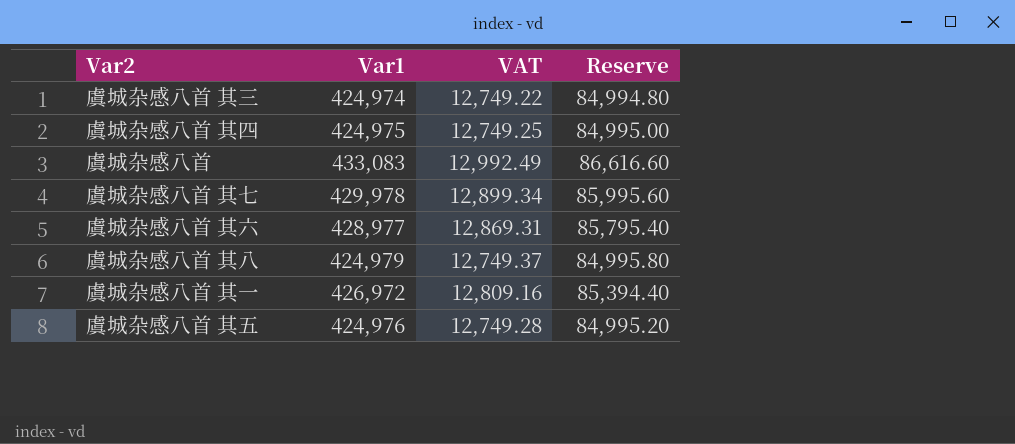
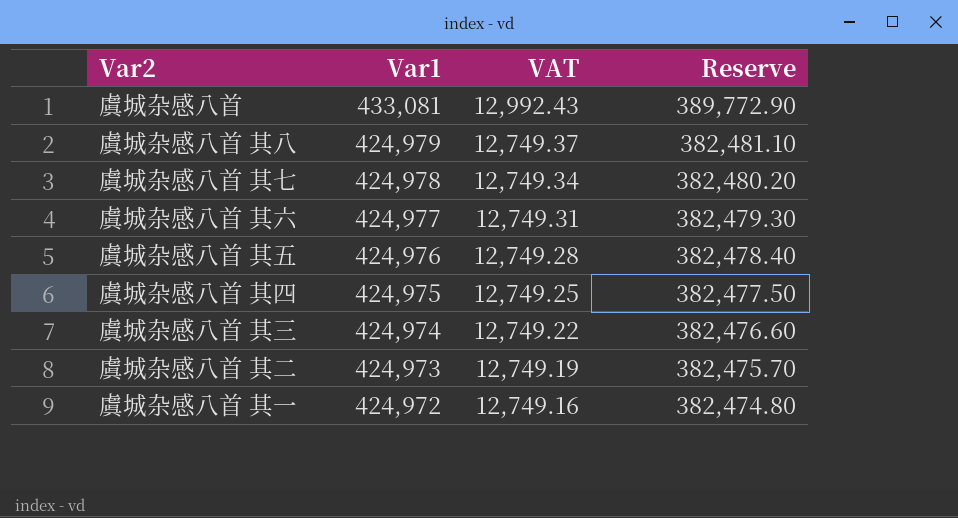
row order: none -> Var1 descending
column Reserve | formula: [Var1] * 0.2 -> [Var1] * 0.9
虞城杂感八首 | Var1: 433,083 -> 433,081
虞城杂感八首 | VAT: 12,992.49 -> 12,992.43
虞城杂感八首 其七 | Var1: 429,978 -> 424,978
虞城杂感八首 其七 | VAT: 12,899.34 -> 12,749.34
虞城杂感八首 其六 | Var1: 428,977 -> 424,977
虞城杂感八首 其六 | VAT: 12,869.31 -> 12,749.31
row 虞城杂感八首 其二: none -> 424,973 | 12,749.19 | 382,475.70
虞城杂感八首 其一 | Var1: 426,972 -> 424,972
虞城杂感八首 其一 | VAT: 12,809.16 -> 12,749.16

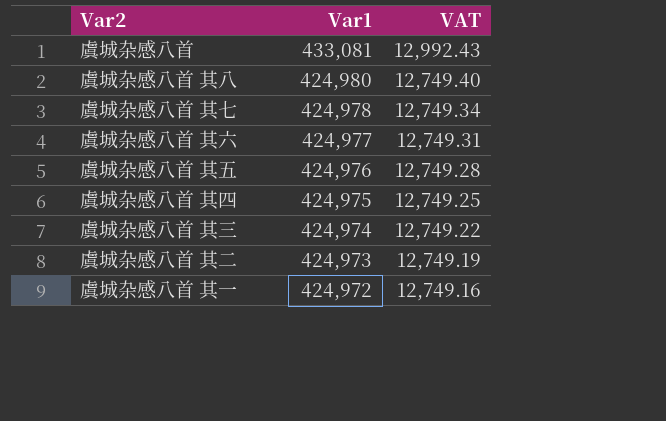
column Reserve | formula: [Var1] * 0.9 -> none
虞城杂感八首 其八 | Var1: 424,979 -> 424,980
虞城杂感八首 其八 | VAT: 12,749.37 -> 12,749.40

